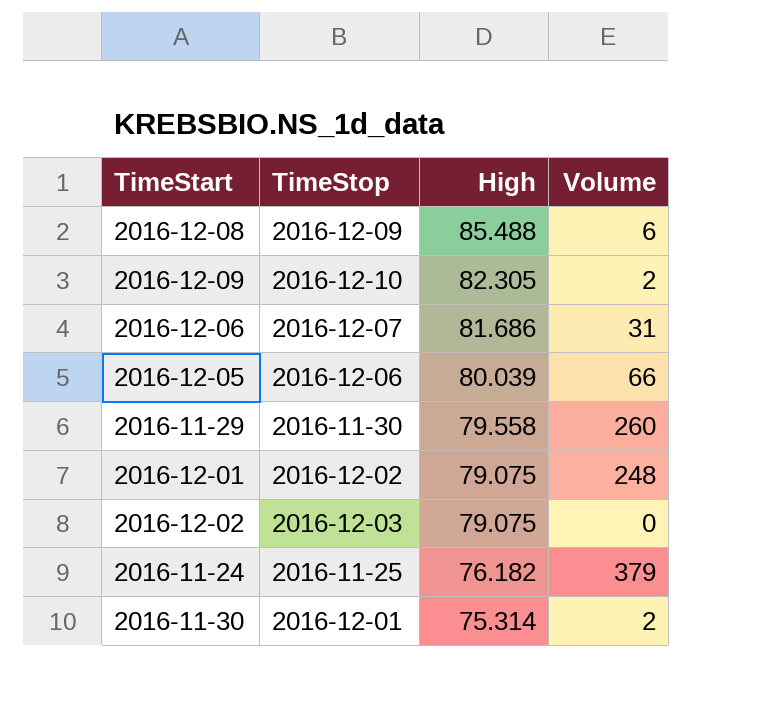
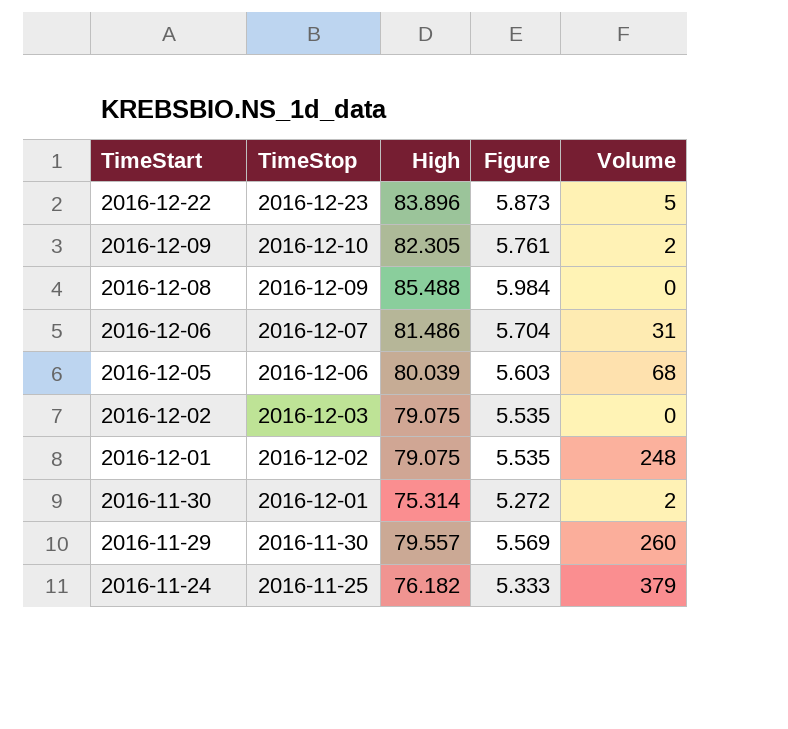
row order: High descending -> TimeStart descending
column Figure | formula: none -> [High] * 0.07
row 2016-12-22: none -> 2016-12-23 | 83.896 | 5.873 | 5
2016-12-08 | Volume: 6 -> 0
2016-12-06 | High: 81.686 -> 81.486
2016-12-05 | Volume: 66 -> 68
2016-11-29 | High: 79.558 -> 79.557

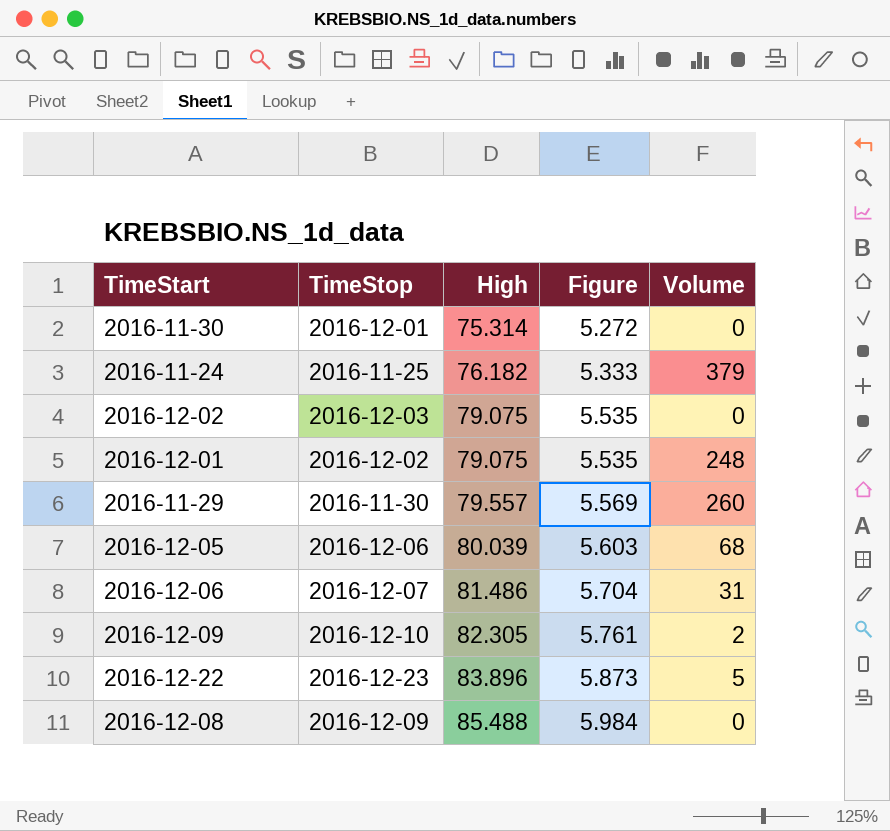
row order: TimeStart descending -> High ascending
2016-11-30 | Volume: 2 -> 0

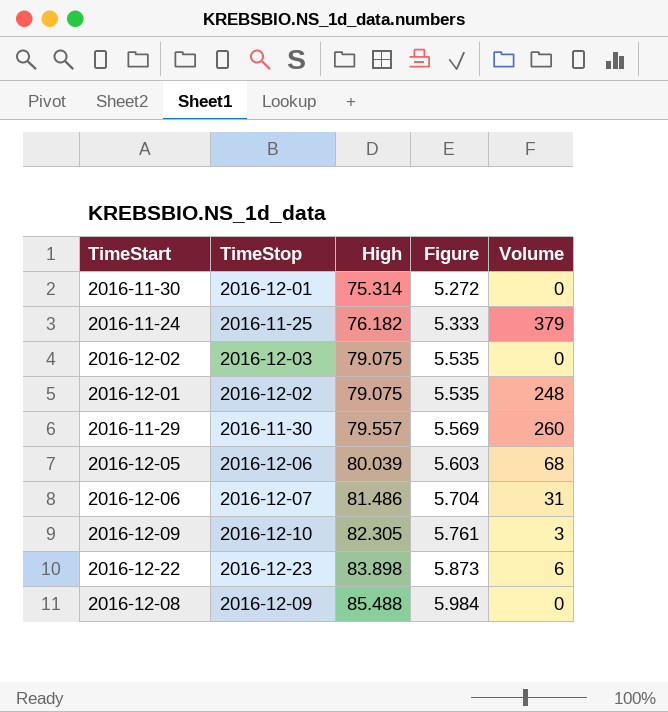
2016-12-09 | Volume: 2 -> 3
2016-12-22 | High: 83.896 -> 83.898
2016-12-22 | Volume: 5 -> 6

